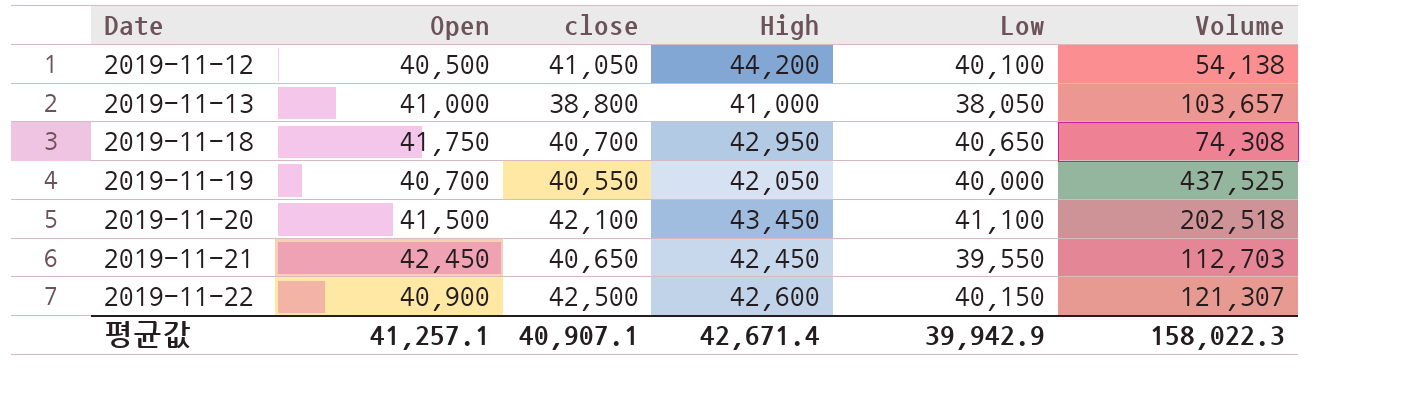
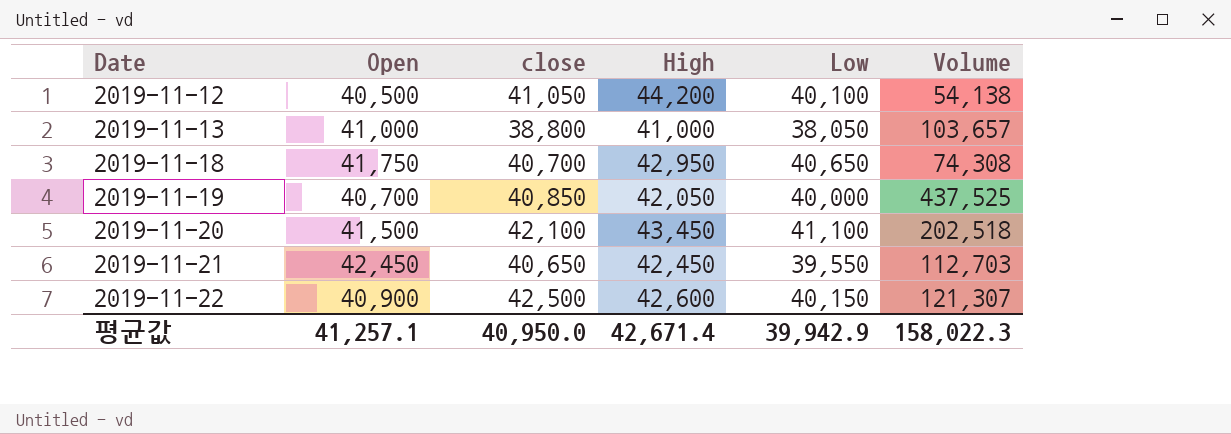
2019-11-19 | close: 40,550 -> 40,850
평균값 | close: 40,907.1 -> 40,950.0

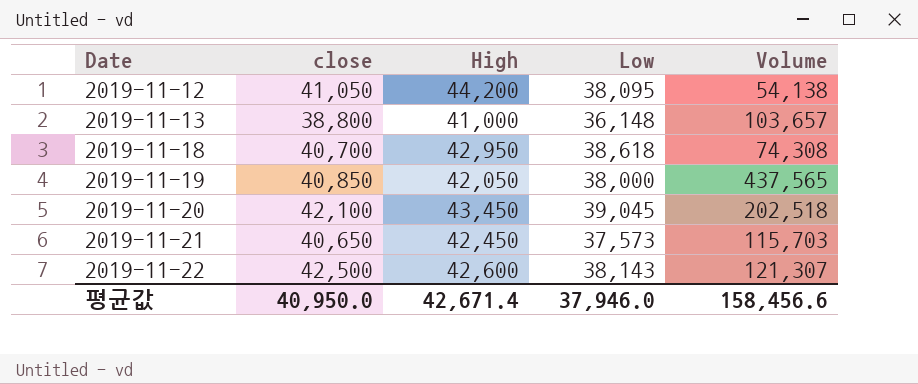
column Open | position: 2 -> none
2019-11-12 | Low: 40,100 -> 38,095
2019-11-13 | Low: 38,050 -> 36,148
2019-11-18 | Low: 40,650 -> 38,618
2019-11-19 | Low: 40,000 -> 38,000
2019-11-19 | Volume: 437,525 -> 437,565
2019-11-20 | Low: 41,100 -> 39,045
2019-11-21 | Low: 39,550 -> 37,573
2019-11-21 | Volume: 112,703 -> 115,703
2019-11-22 | Low: 40,150 -> 38,143
평균값 | Low: 39,942.9 -> 37,946.0
평균값 | Volume: 158,022.3 -> 158,456.6

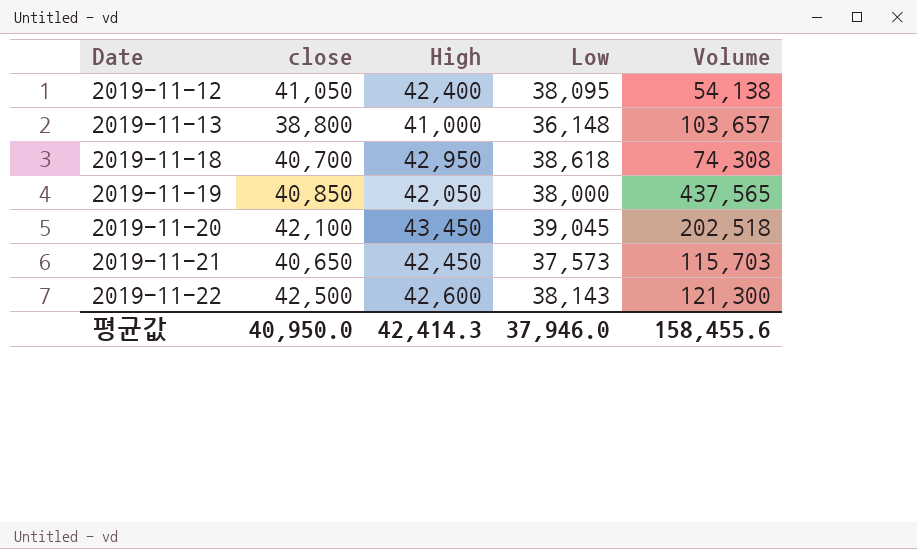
2019-11-12 | High: 44,200 -> 42,400
2019-11-22 | Volume: 121,307 -> 121,300
평균값 | High: 42,671.4 -> 42,414.3
평균값 | Volume: 158,456.6 -> 158,455.6

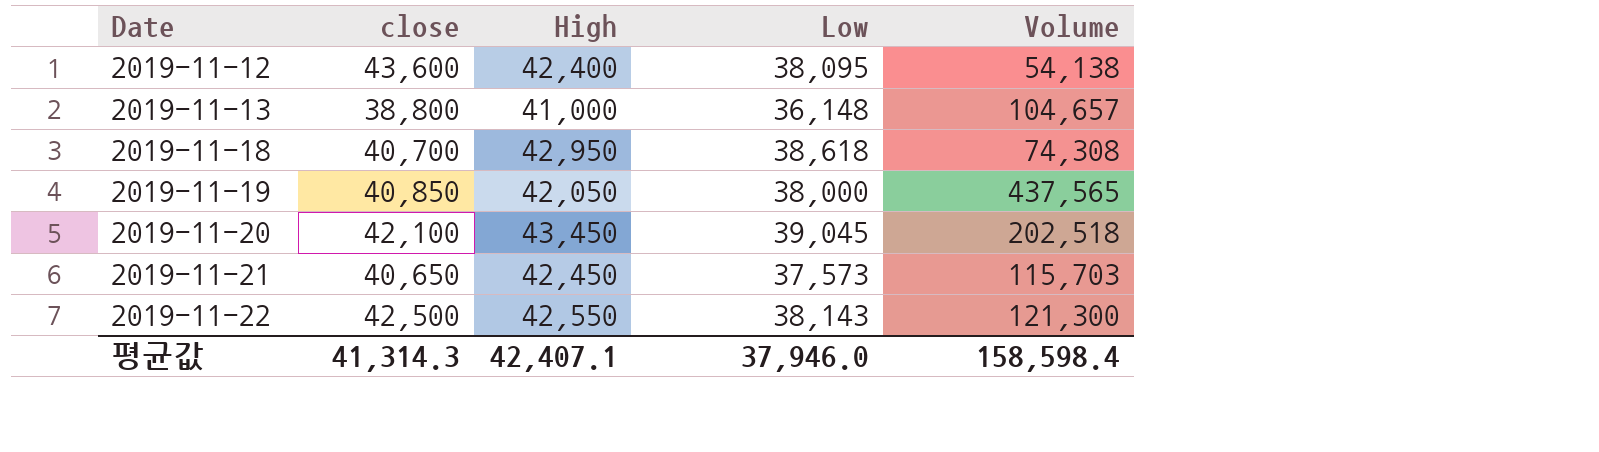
2019-11-12 | close: 41,050 -> 43,600
2019-11-13 | Volume: 103,657 -> 104,657
2019-11-22 | High: 42,600 -> 42,550
평균값 | close: 40,950.0 -> 41,314.3
평균값 | High: 42,414.3 -> 42,407.1
평균값 | Volume: 158,455.6 -> 158,598.4

